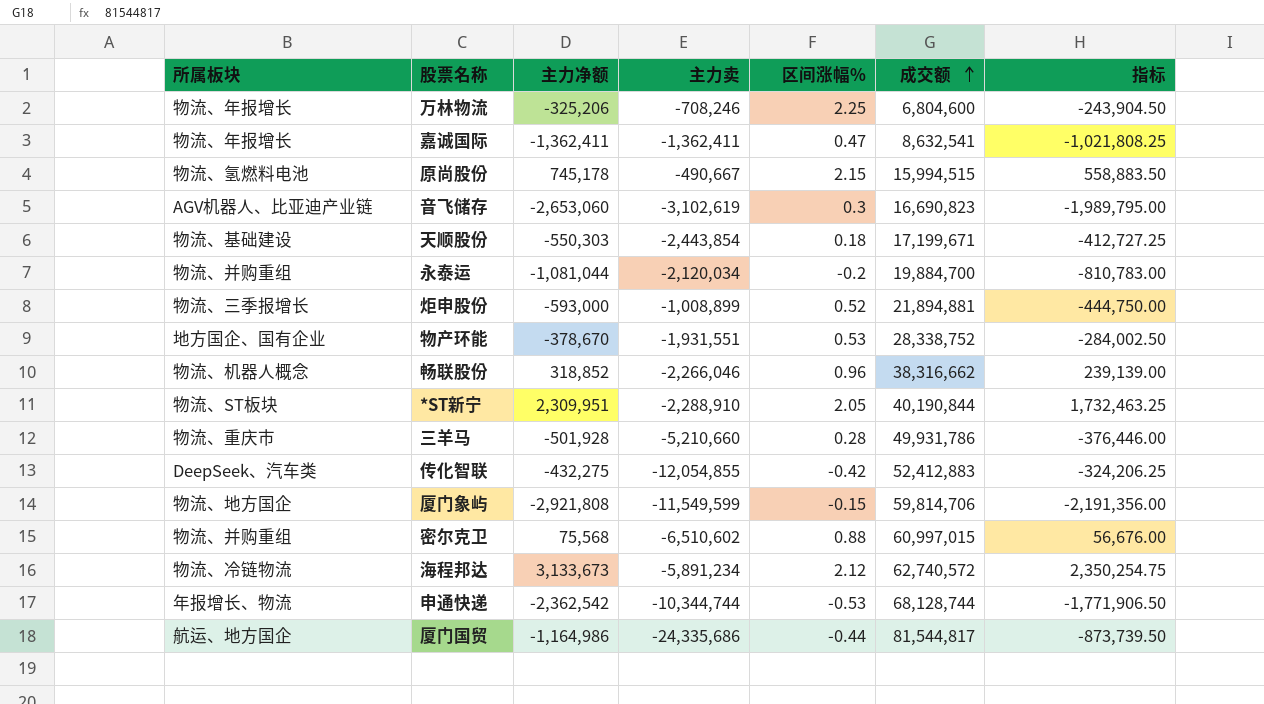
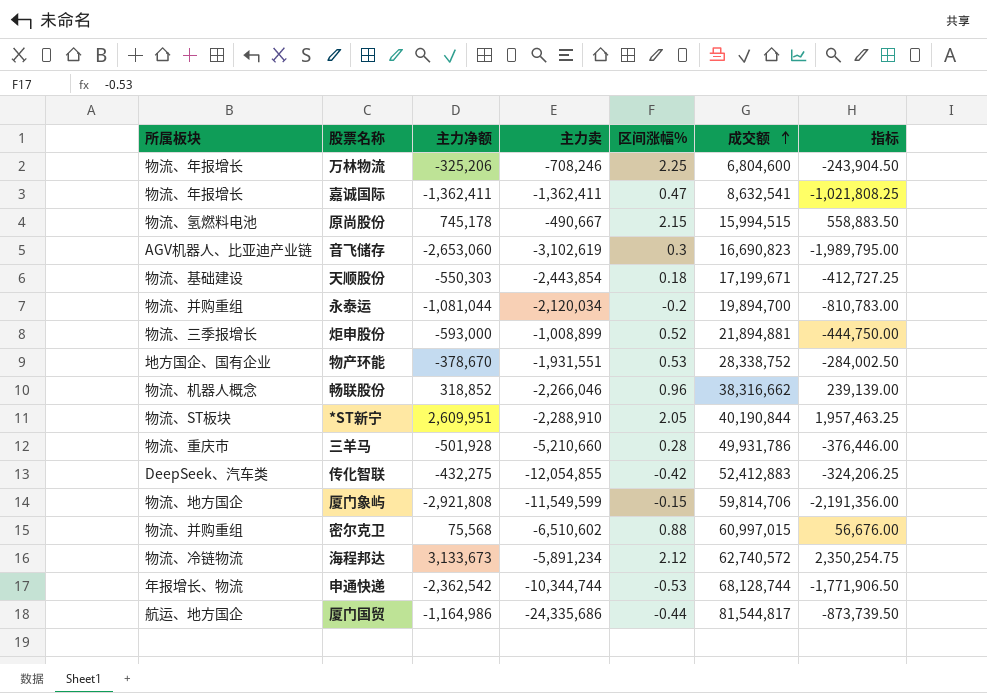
永泰运 | 成交额: 19,884,700 -> 19,894,700
*ST新宁 | 主力净额: 2,309,951 -> 2,609,951
*ST新宁 | 指标: 1,732,463.25 -> 1,957,463.25

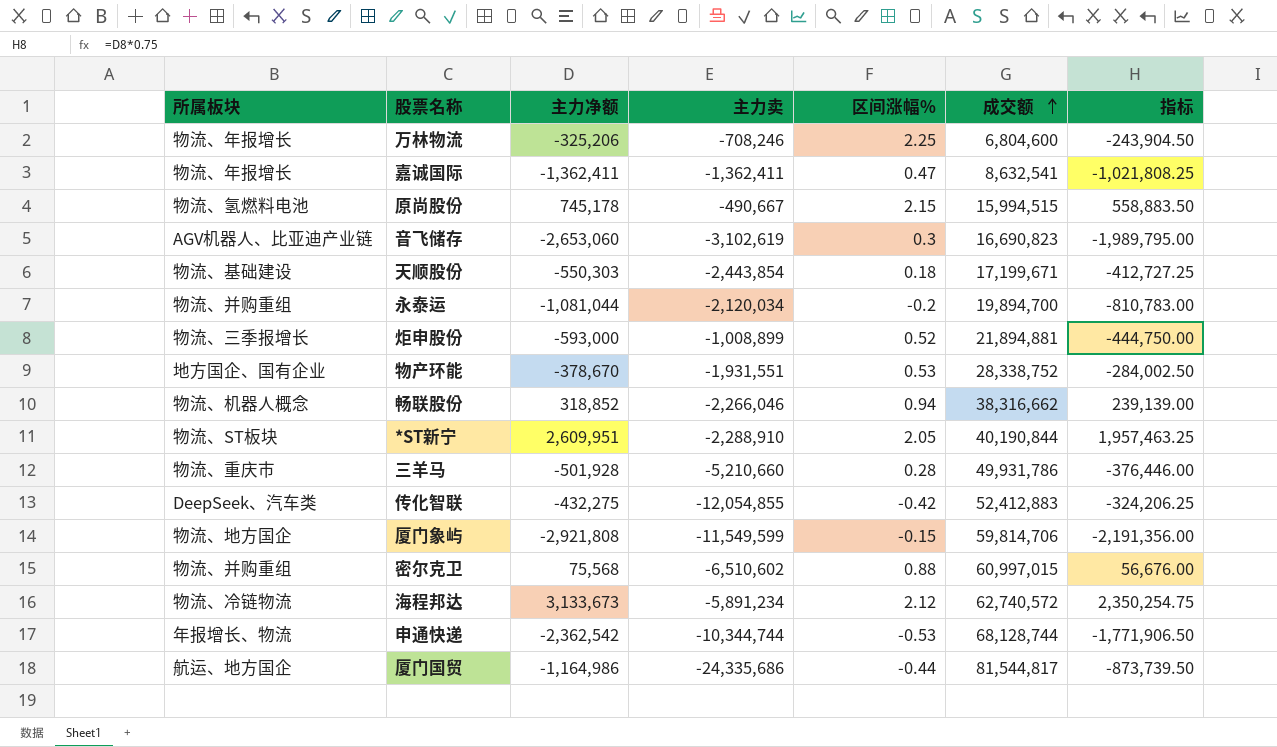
畅联股份 | 区间涨幅%: 0.96 -> 0.94

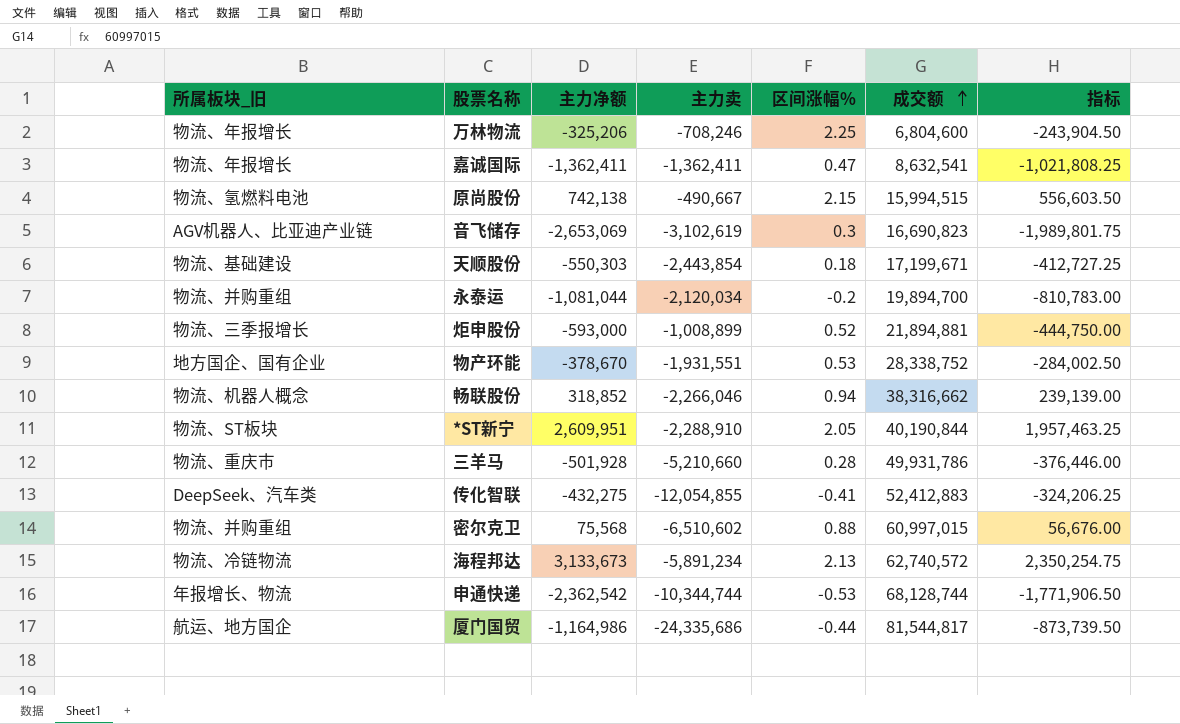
column name: 所属板块 -> 所属板块_旧
row 厦门象屿: 物流、地方国企 | -2,921,808 | -11,549,599 | -0.15 | 59,814,706 | -2,191,356.00 -> none
原尚股份 | 主力净额: 745,178 -> 742,138
原尚股份 | 指标: 558,883.50 -> 556,603.50
音飞储存 | 主力净额: -2,653,060 -> -2,653,069
音飞储存 | 指标: -1,989,795.00 -> -1,989,801.75
传化智联 | 区间涨幅%: -0.42 -> -0.41
海程邦达 | 区间涨幅%: 2.12 -> 2.13

